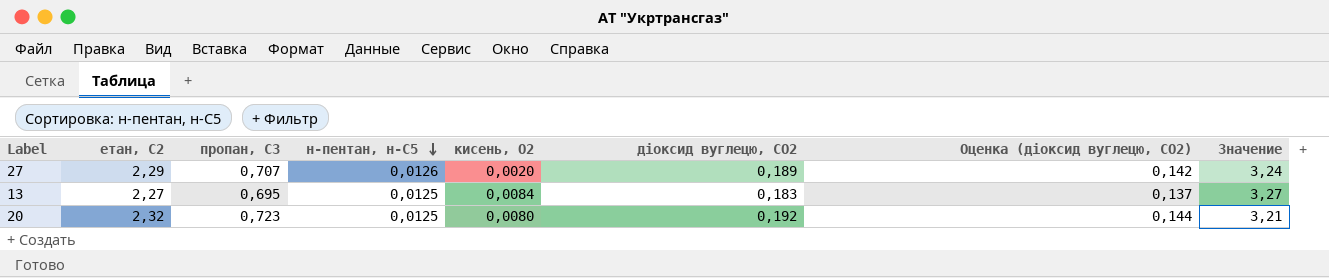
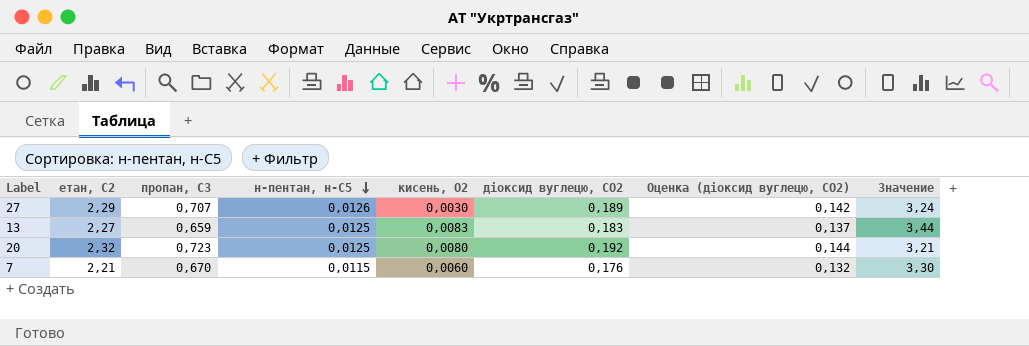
27 | кисень, О2: 0,0020 -> 0,0030
13 | пропан, С3: 0,695 -> 0,659
13 | кисень, О2: 0,0084 -> 0,0083
13 | Значение: 3,27 -> 3,44
row 7: none -> 2,21 | 0,670 | 0,0115 | 0,0060 | 0,176 | 0,132 | 3,30

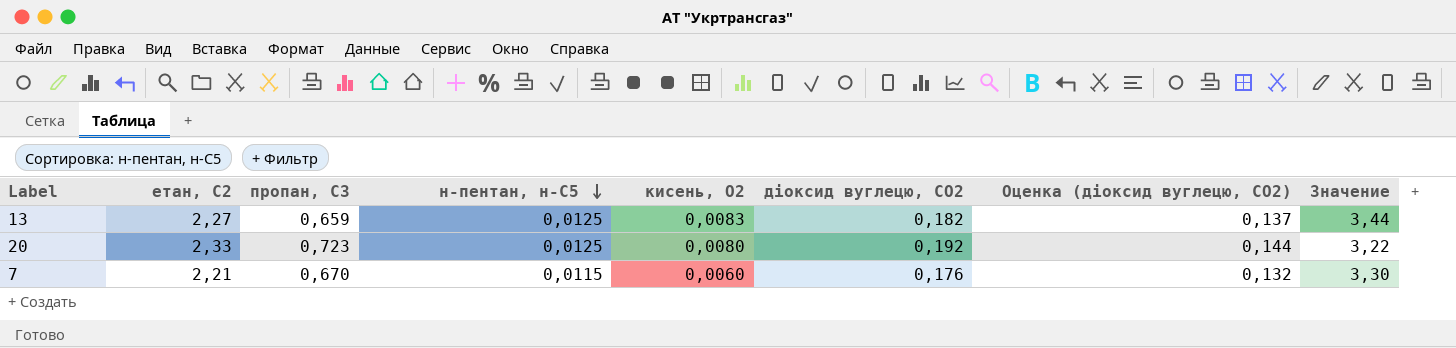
row 27: 2,29 | 0,707 | 0,0126 | 0,0030 | 0,189 | 0,142 | 3,24 -> none
13 | діоксид вуглецю, CО2: 0,183 -> 0,182
20 | етан, С2: 2,32 -> 2,33
20 | Значение: 3,21 -> 3,22

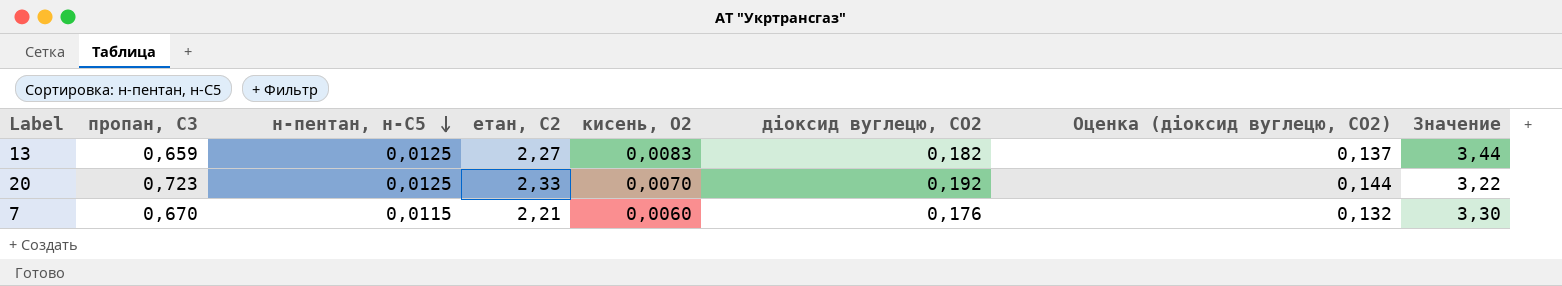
column етан, С2 | position: 2 -> 4
20 | кисень, О2: 0,0080 -> 0,0070

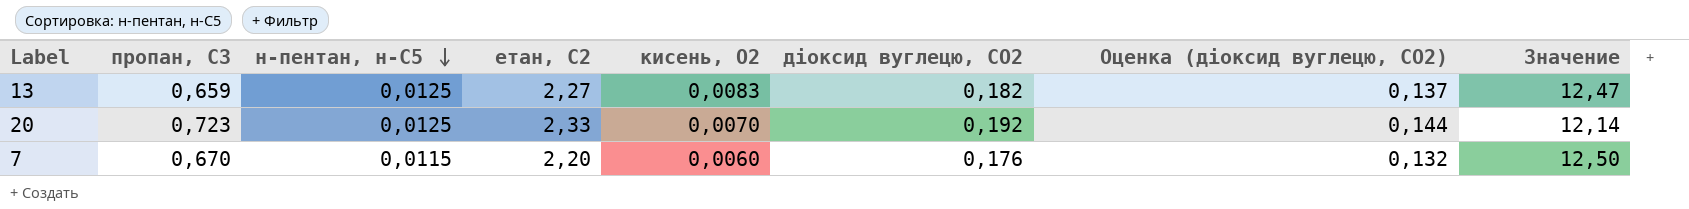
column Значение | formula: [етан, С2] / [пропан, С3] -> [етан, С2] / [діоксид вуглецю, CО2]
7 | етан, С2: 2,21 -> 2,20

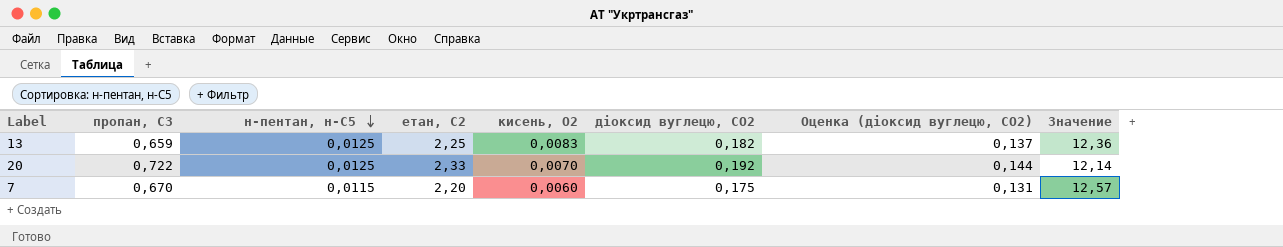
13 | етан, С2: 2,27 -> 2,25
13 | Значение: 12,47 -> 12,36
20 | пропан, С3: 0,723 -> 0,722
7 | діоксид вуглецю, CО2: 0,176 -> 0,175
7 | Оценка (діоксид вуглецю, CО2): 0,132 -> 0,131
7 | Значение: 12,50 -> 12,57

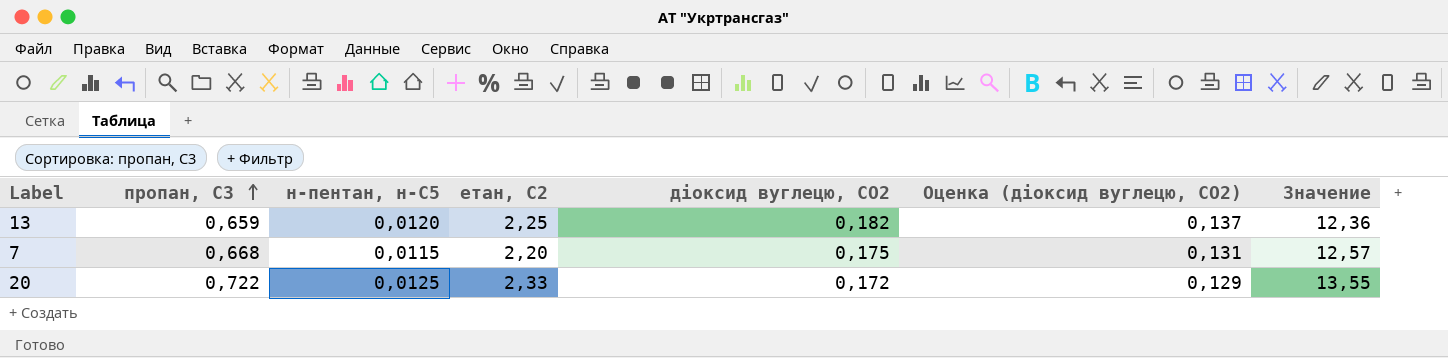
row order: н-пентан, н-С5 descending -> пропан, С3 ascending
column кисень, О2 | position: 5 -> none
13 | н-пентан, н-С5: 0,0125 -> 0,0120
7 | пропан, С3: 0,670 -> 0,668
20 | діоксид вуглецю, CО2: 0,192 -> 0,172
20 | Оценка (діоксид вуглецю, CО2): 0,144 -> 0,129
20 | Значение: 12,14 -> 13,55

